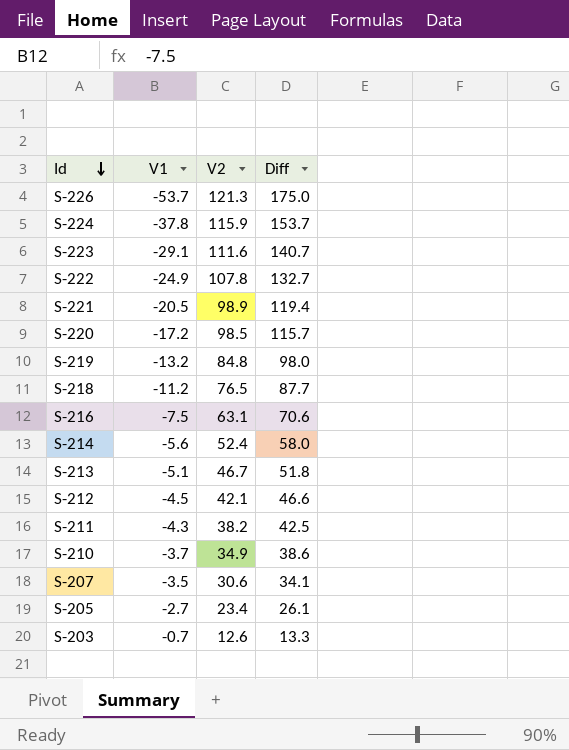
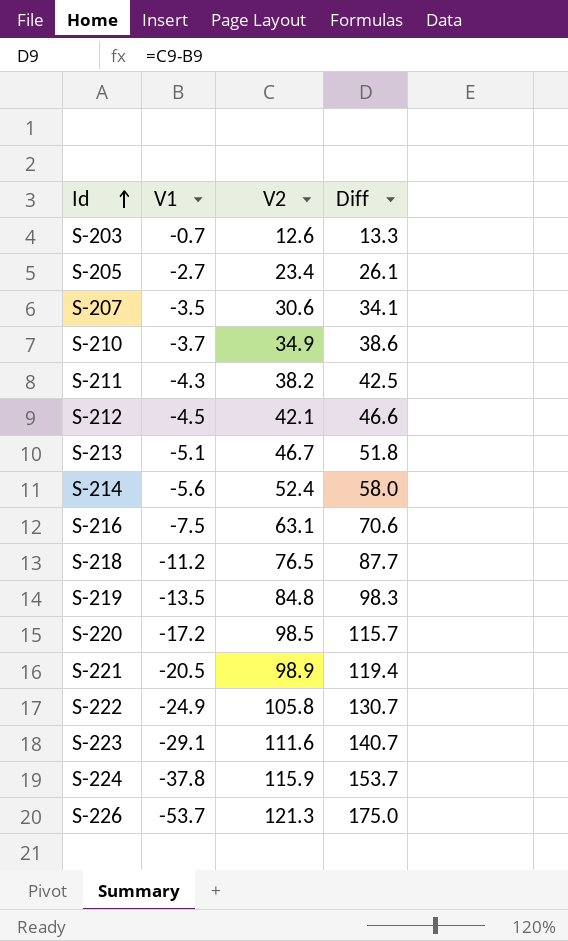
row order: Id descending -> Id ascending
S-219 | V1: -13.2 -> -13.5
S-219 | Diff: 98.0 -> 98.3
S-222 | V2: 107.8 -> 105.8
S-222 | Diff: 132.7 -> 130.7

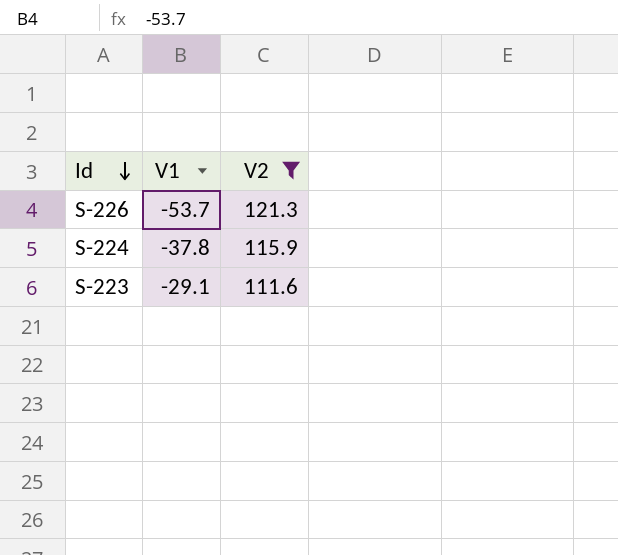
filter: none -> V2 >= 111.6
row order: Id ascending -> Id descending
column Diff | formula: [V2] - [V1] -> none

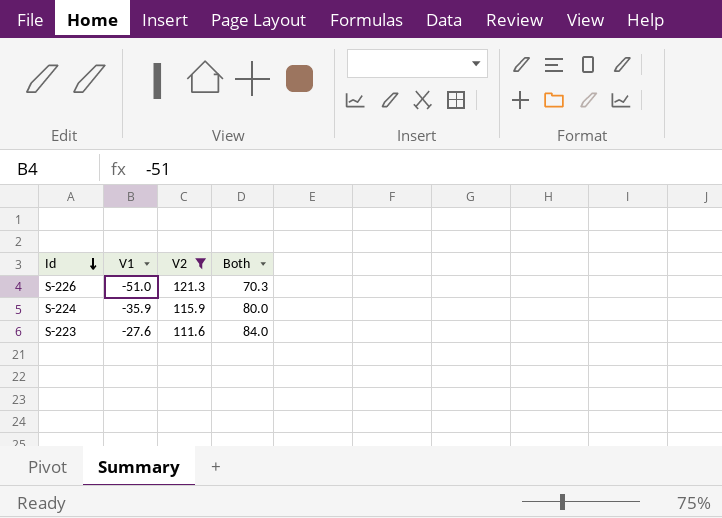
column Both | formula: none -> [V1] + [V2]
S-226 | V1: -53.7 -> -51.0
S-224 | V1: -37.8 -> -35.9
S-223 | V1: -29.1 -> -27.6

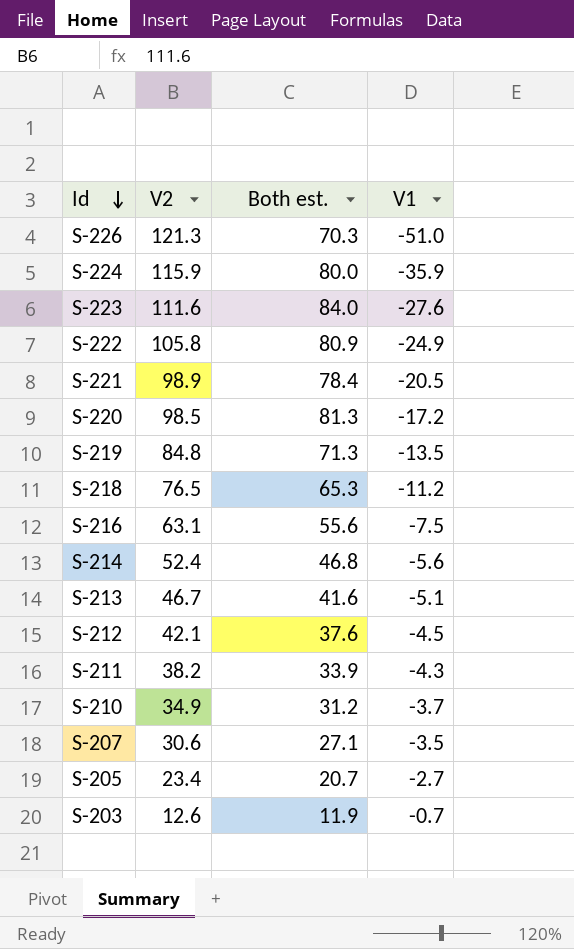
filter: V2 >= 111.6 -> none
column name: Both -> Both est.
column V1 | position: 2 -> 4

